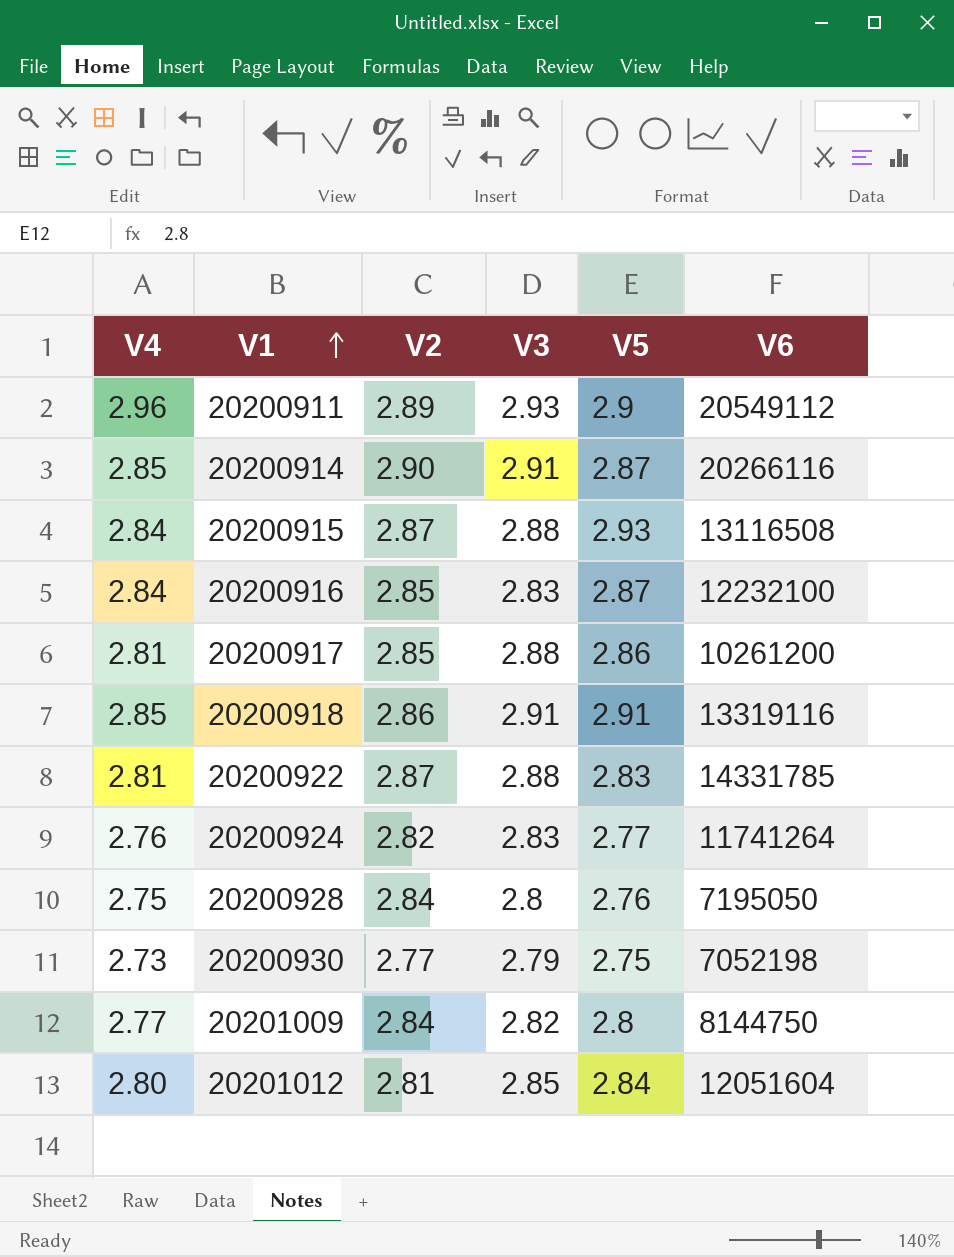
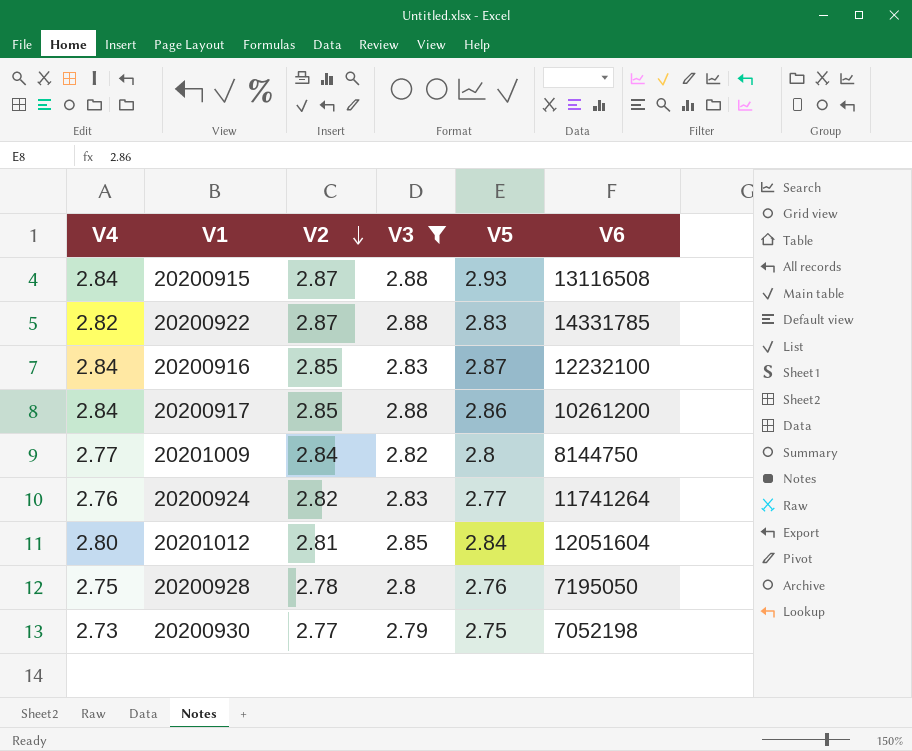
filter: none -> V3 <= 2.88
row order: V1 ascending -> V2 descending
20200922 | V4: 2.81 -> 2.82
20200917 | V4: 2.81 -> 2.84
20200928 | V2: 2.84 -> 2.78

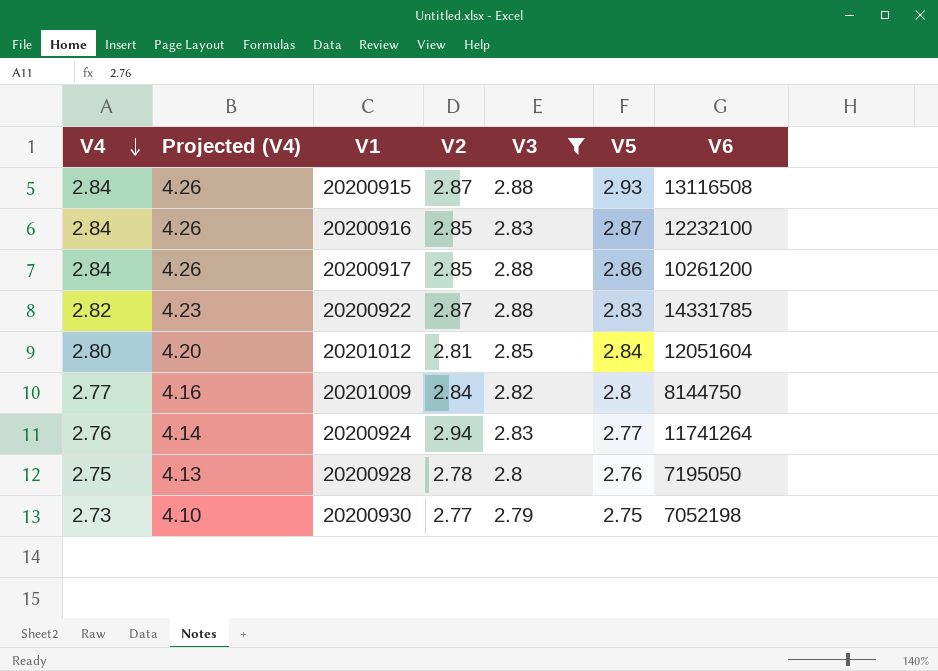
row order: V2 descending -> V4 descending
column Projected (V4) | formula: none -> [V4] * 1.5
20200924 | V2: 2.82 -> 2.94

